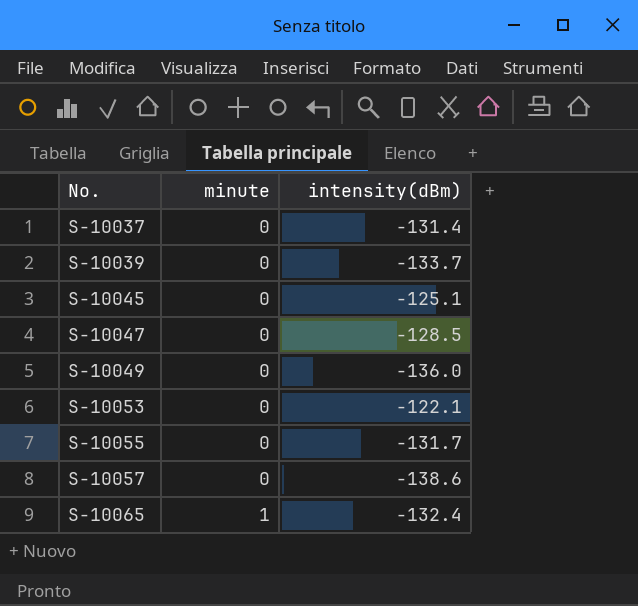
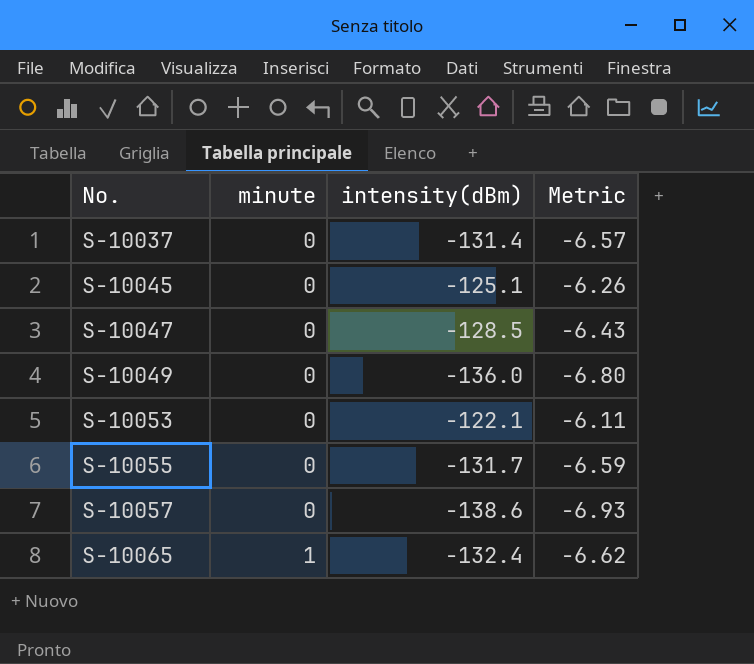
column Metric | formula: none -> [intensity(dBm)] * 0.05
row S-10039: 0 | -133.7 -> none

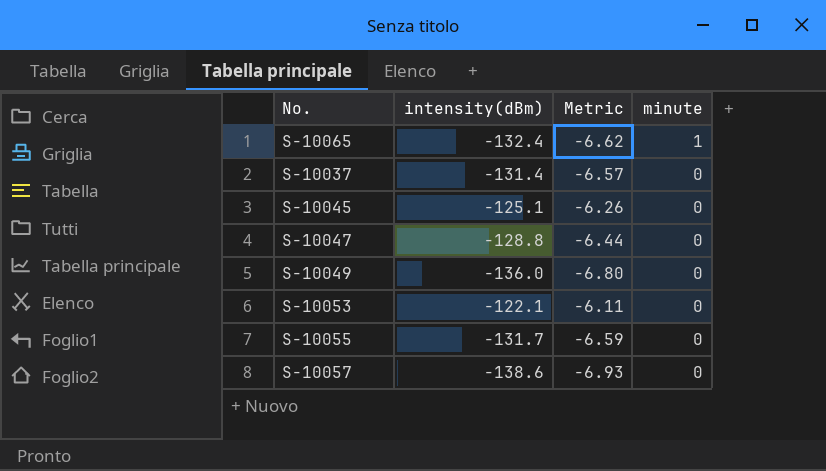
row order: No. ascending -> minute descending
column minute | position: 2 -> 4
S-10047 | intensity(dBm): -128.5 -> -128.8
S-10047 | Metric: -6.43 -> -6.44

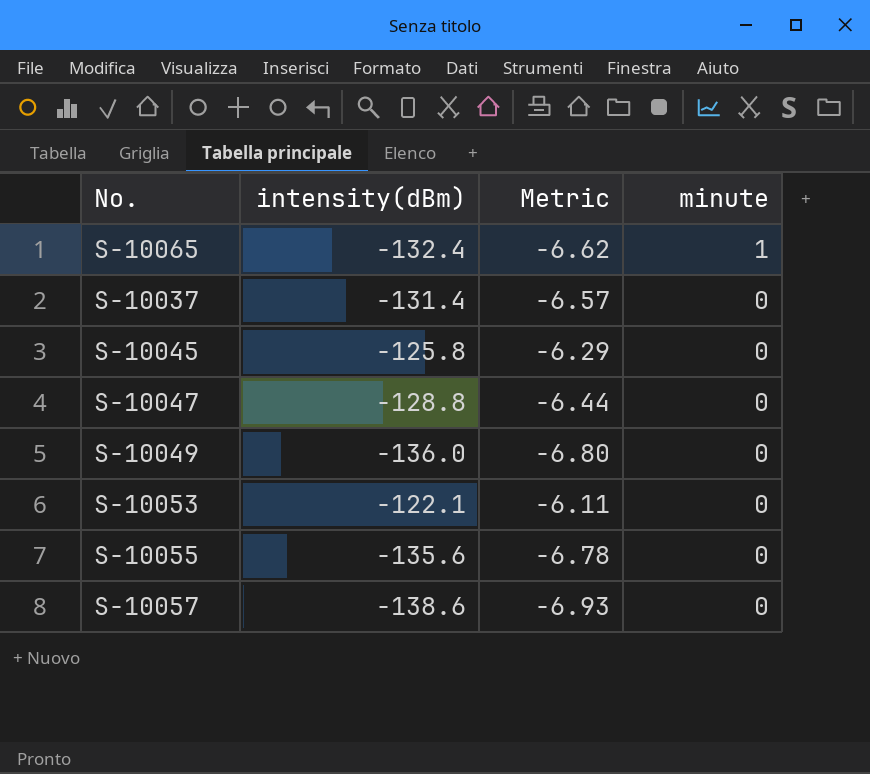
S-10045 | intensity(dBm): -125.1 -> -125.8
S-10045 | Metric: -6.26 -> -6.29
S-10055 | intensity(dBm): -131.7 -> -135.6
S-10055 | Metric: -6.59 -> -6.78

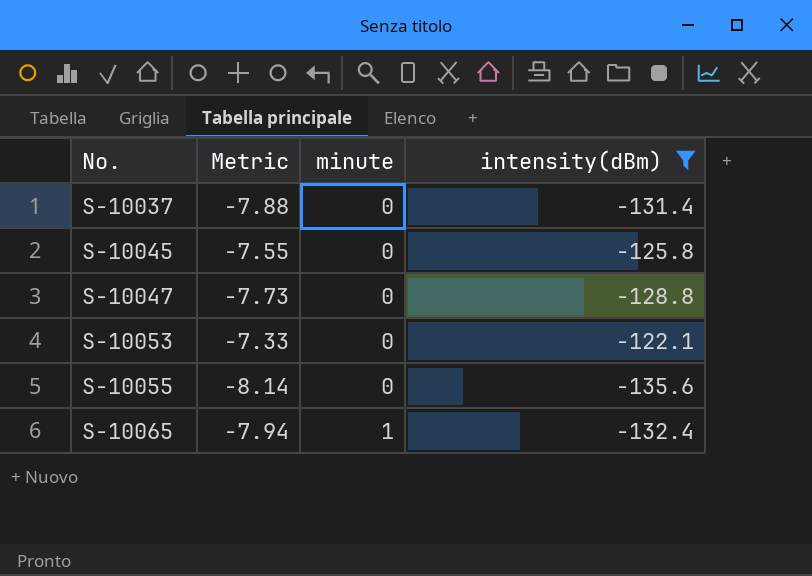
filter: none -> intensity(dBm) >= -135.6
row order: minute descending -> No. ascending
column Metric | formula: [intensity(dBm)] * 0.05 -> [intensity(dBm)] * 0.06
column intensity(dBm) | position: 2 -> 4

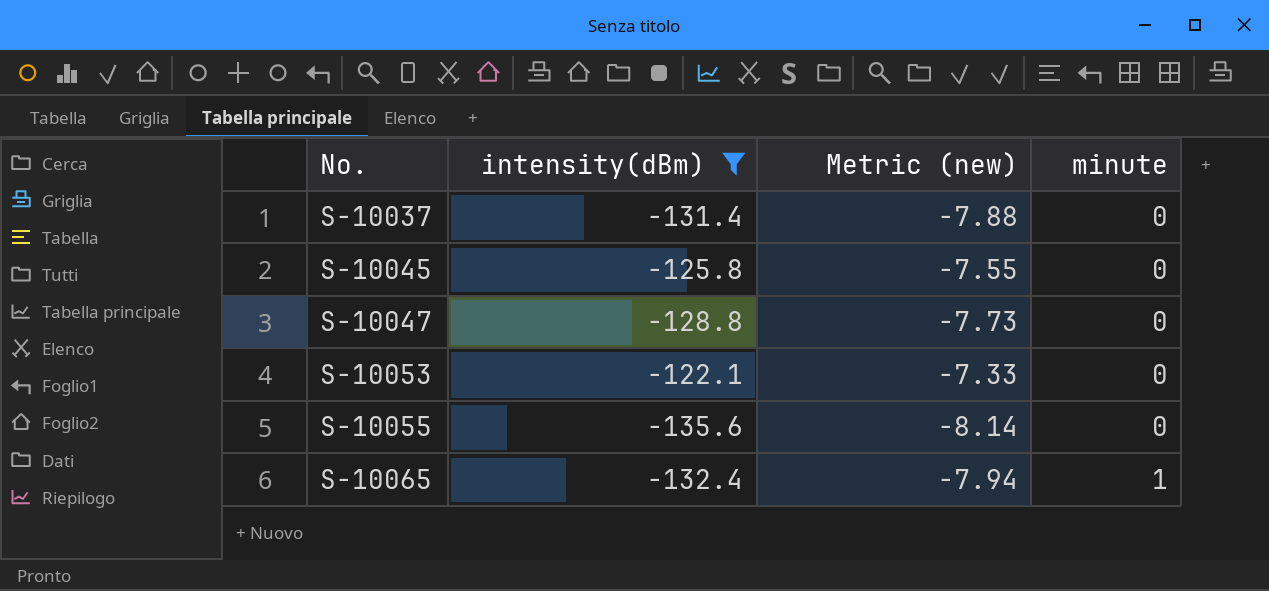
column intensity(dBm) | position: 4 -> 2
column name: Metric -> Metric (new)

